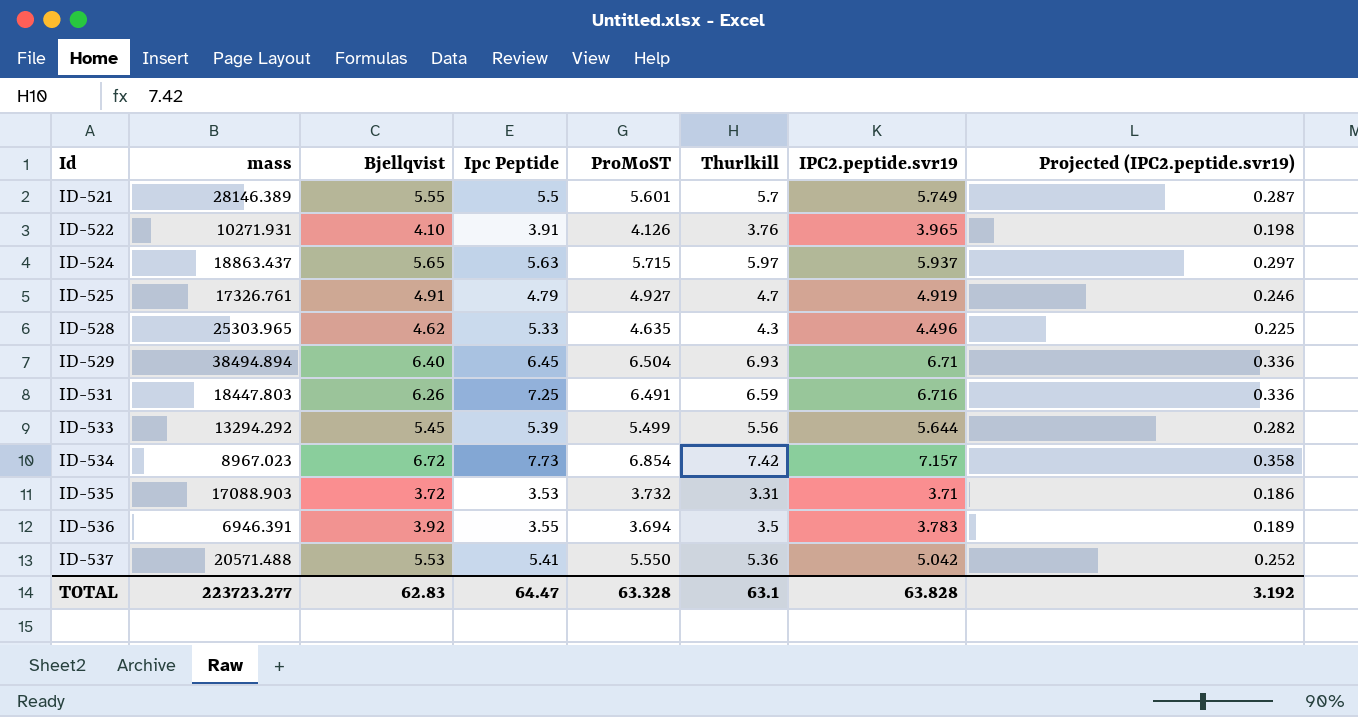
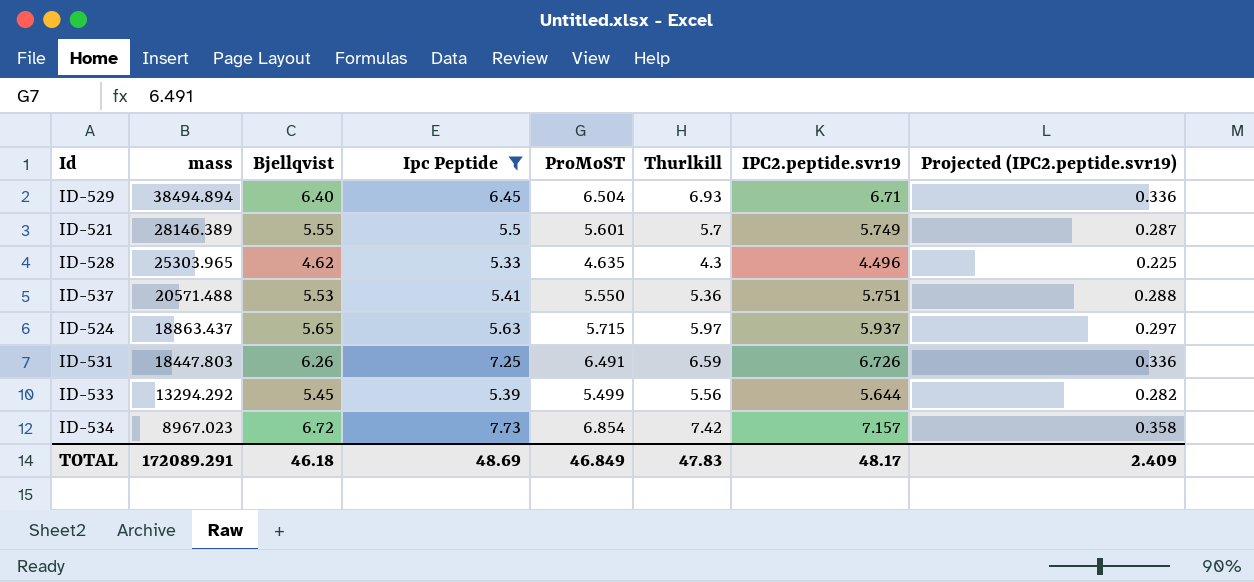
filter: none -> Ipc Peptide >= 5.33
row order: Id ascending -> mass descending
ID-537 | IPC2.peptide.svr19: 5.042 -> 5.751
ID-537 | Projected (IPC2.peptide.svr19): 0.252 -> 0.288
ID-531 | IPC2.peptide.svr19: 6.716 -> 6.726
TOTAL | mass: 223723.277 -> 172089.291
TOTAL | Bjellqvist: 62.83 -> 46.18
TOTAL | Ipc Peptide: 64.47 -> 48.69
TOTAL | ProMoST: 63.328 -> 46.849
TOTAL | Thurlkill: 63.1 -> 47.83
TOTAL | IPC2.peptide.svr19: 63.828 -> 48.17
TOTAL | Projected (IPC2.peptide.svr19): 3.192 -> 2.409

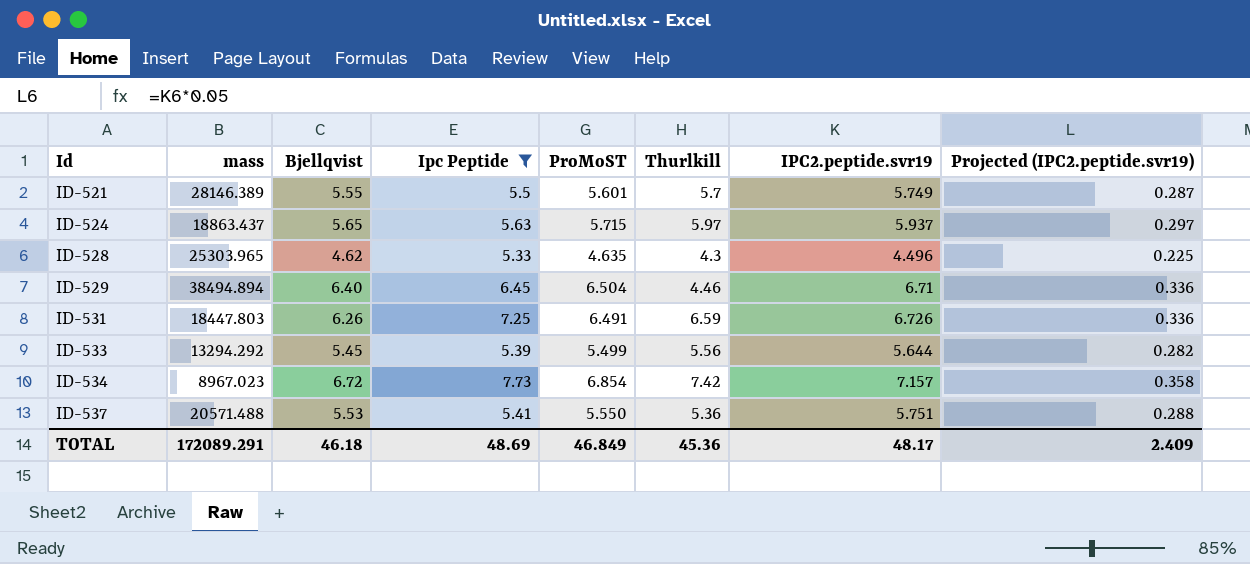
row order: mass descending -> Id ascending
ID-529 | Thurlkill: 6.93 -> 4.46
TOTAL | Thurlkill: 47.83 -> 45.36

